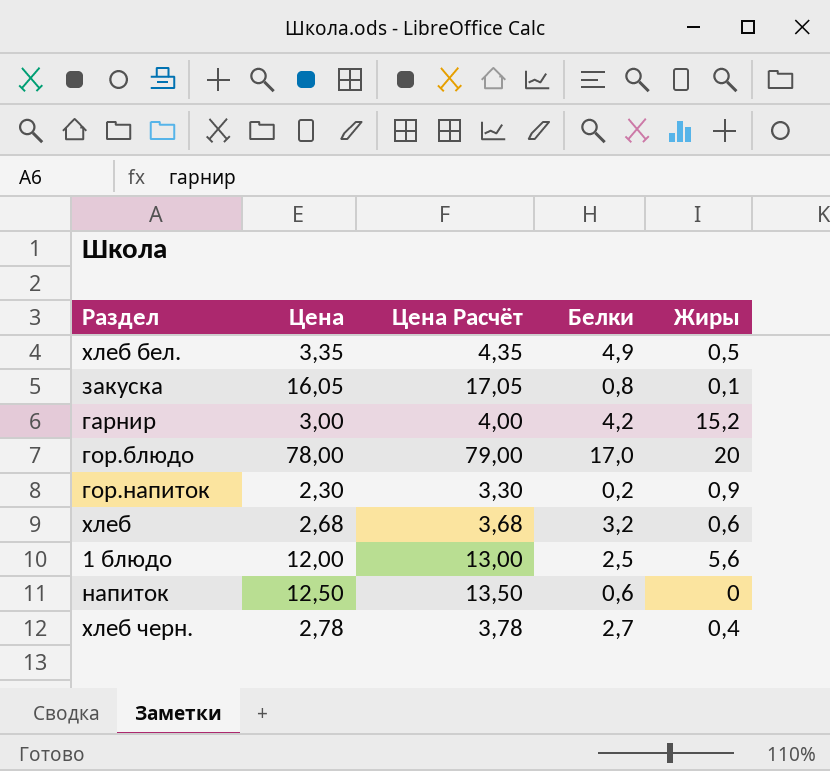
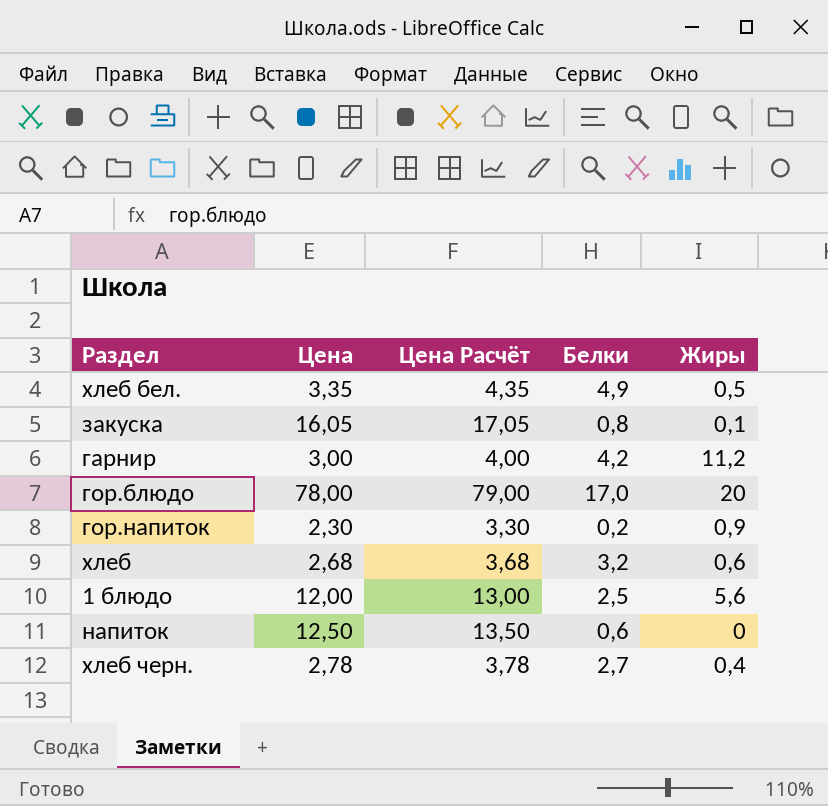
гарнир | Жиры: 15,2 -> 11,2

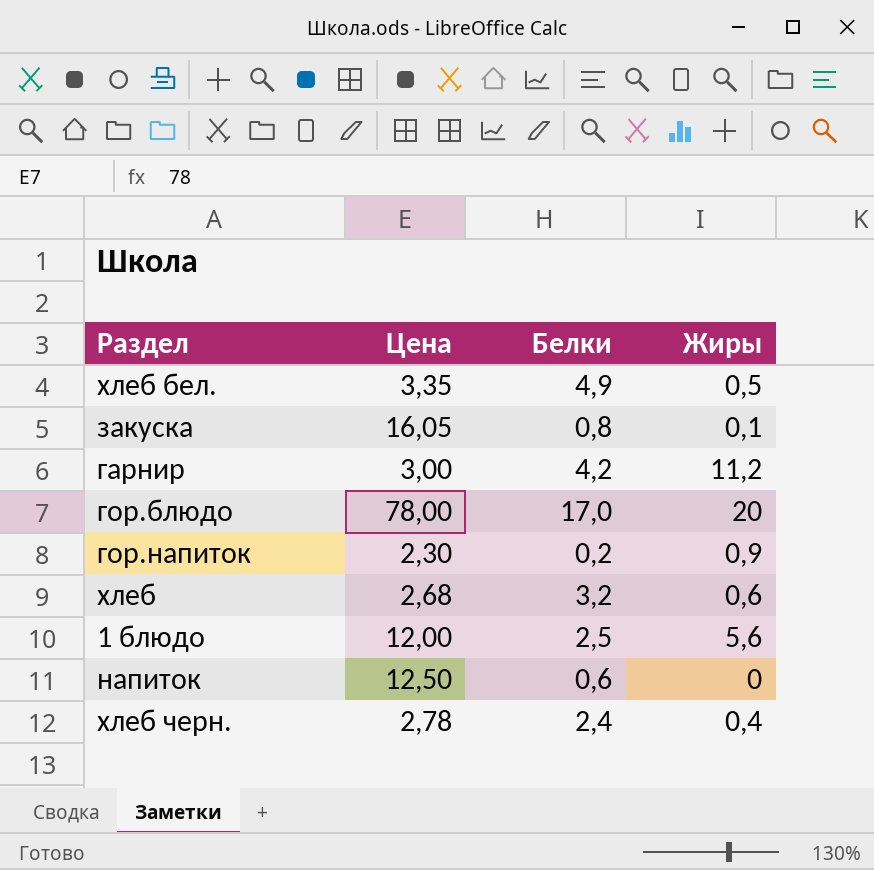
column Цена Расчёт | formula: [Цена] + 1 -> none
хлеб черн. | Белки: 2,7 -> 2,4

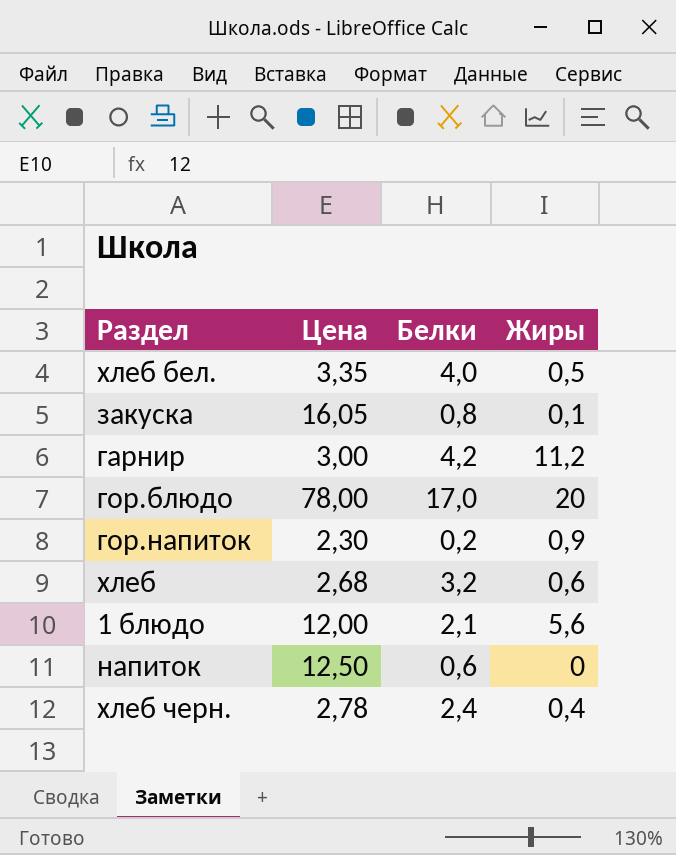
хлеб бел. | Белки: 4,9 -> 4,0
1 блюдо | Белки: 2,5 -> 2,1

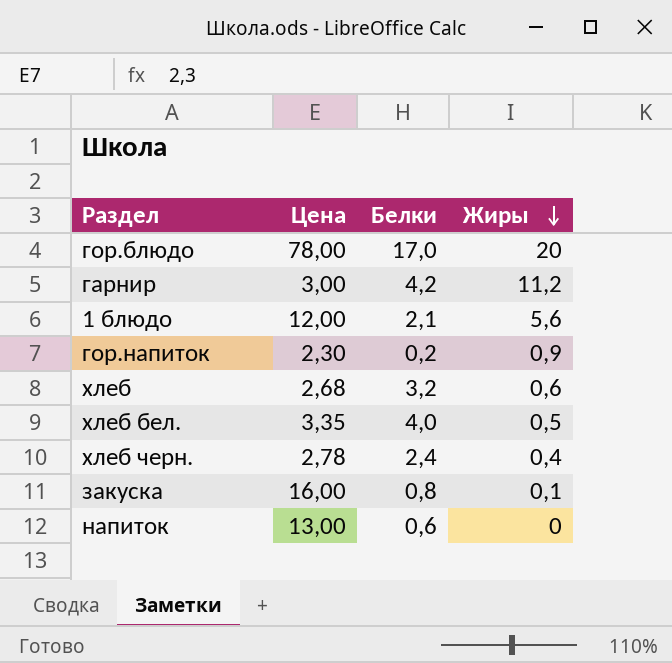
row order: none -> Жиры descending
закуска | Цена: 16,05 -> 16,00
напиток | Цена: 12,50 -> 13,00

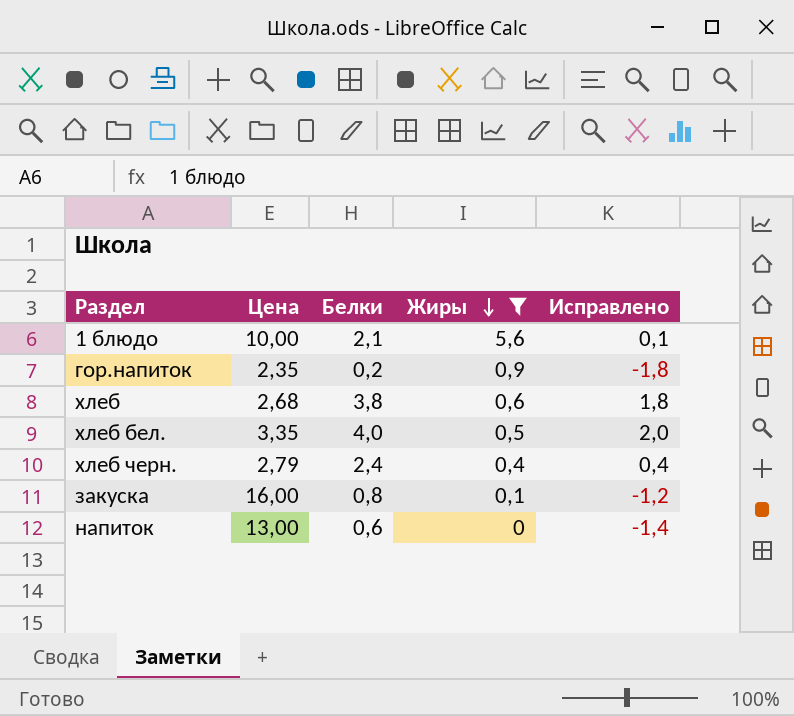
filter: none -> Жиры <= 5,6
column Исправлено | formula: none -> [Белки] - 2
1 блюдо | Цена: 12,00 -> 10,00
гор.напиток | Цена: 2,30 -> 2,35
хлеб | Белки: 3,2 -> 3,8
хлеб черн. | Цена: 2,78 -> 2,79

